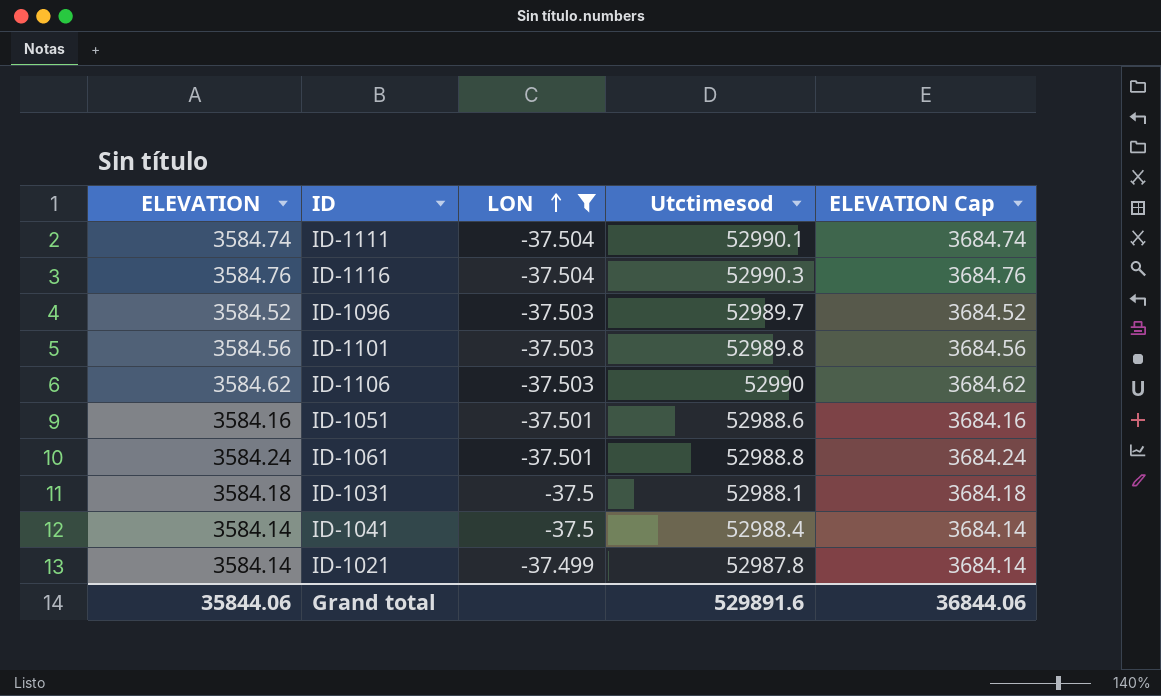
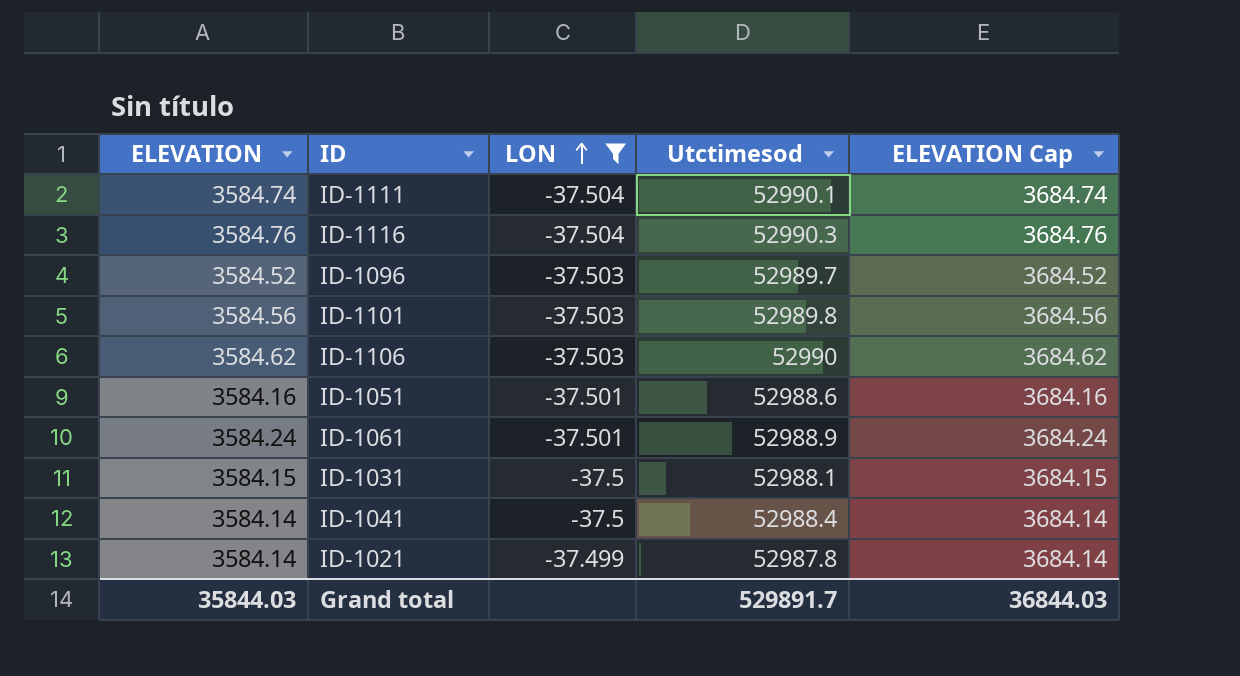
ID-1061 | Utctimesod: 52988.8 -> 52988.9
ID-1031 | ELEVATION: 3584.18 -> 3584.15
ID-1031 | ELEVATION Cap: 3684.18 -> 3684.15
Grand total | ELEVATION: 35844.06 -> 35844.03
Grand total | Utctimesod: 529891.6 -> 529891.7
Grand total | ELEVATION Cap: 36844.06 -> 36844.03

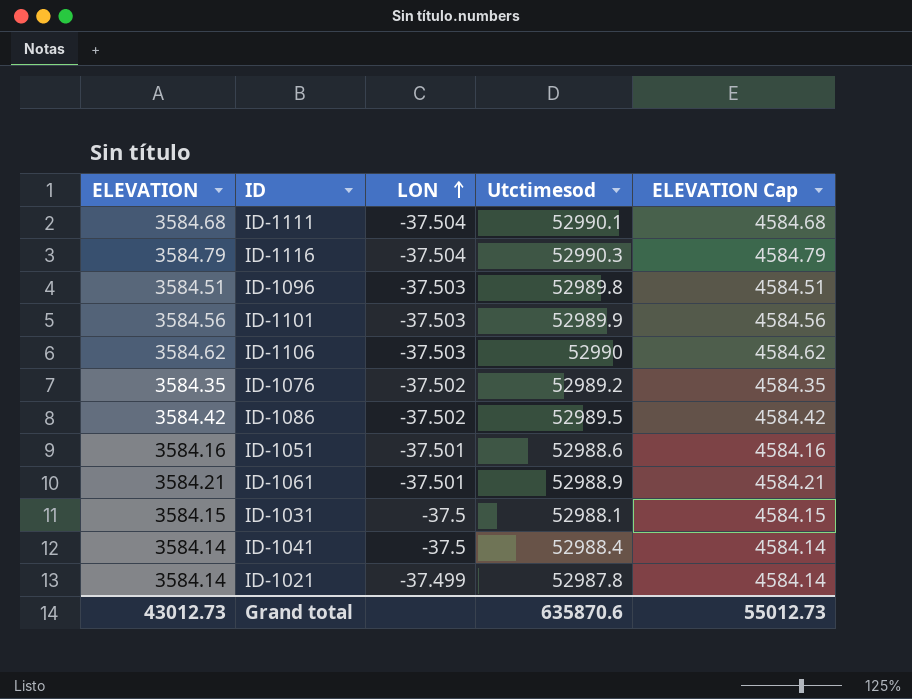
filter: LON != -37.502 -> none
column ELEVATION Cap | formula: [ELEVATION] + 100 -> [ELEVATION] + 1000
ID-1111 | ELEVATION: 3584.74 -> 3584.68
ID-1116 | ELEVATION: 3584.76 -> 3584.79
ID-1096 | ELEVATION: 3584.52 -> 3584.51
ID-1096 | Utctimesod: 52989.7 -> 52989.8
ID-1101 | Utctimesod: 52989.8 -> 52989.9
ID-1061 | ELEVATION: 3584.24 -> 3584.21
Grand total | ELEVATION: 35844.03 -> 43012.73
Grand total | Utctimesod: 529891.7 -> 635870.6
Grand total | ELEVATION Cap: 36844.03 -> 55012.73

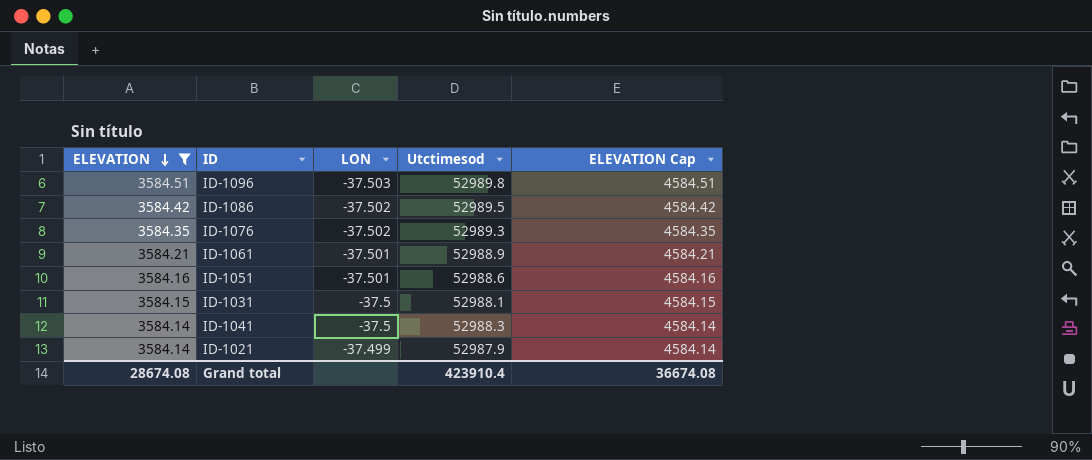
filter: none -> ELEVATION <= 3584.51
row order: LON ascending -> ELEVATION descending
ID-1076 | Utctimesod: 52989.2 -> 52989.3
ID-1041 | Utctimesod: 52988.4 -> 52988.3
ID-1021 | Utctimesod: 52987.8 -> 52987.9
Grand total | ELEVATION: 43012.73 -> 28674.08
Grand total | Utctimesod: 635870.6 -> 423910.4
Grand total | ELEVATION Cap: 55012.73 -> 36674.08

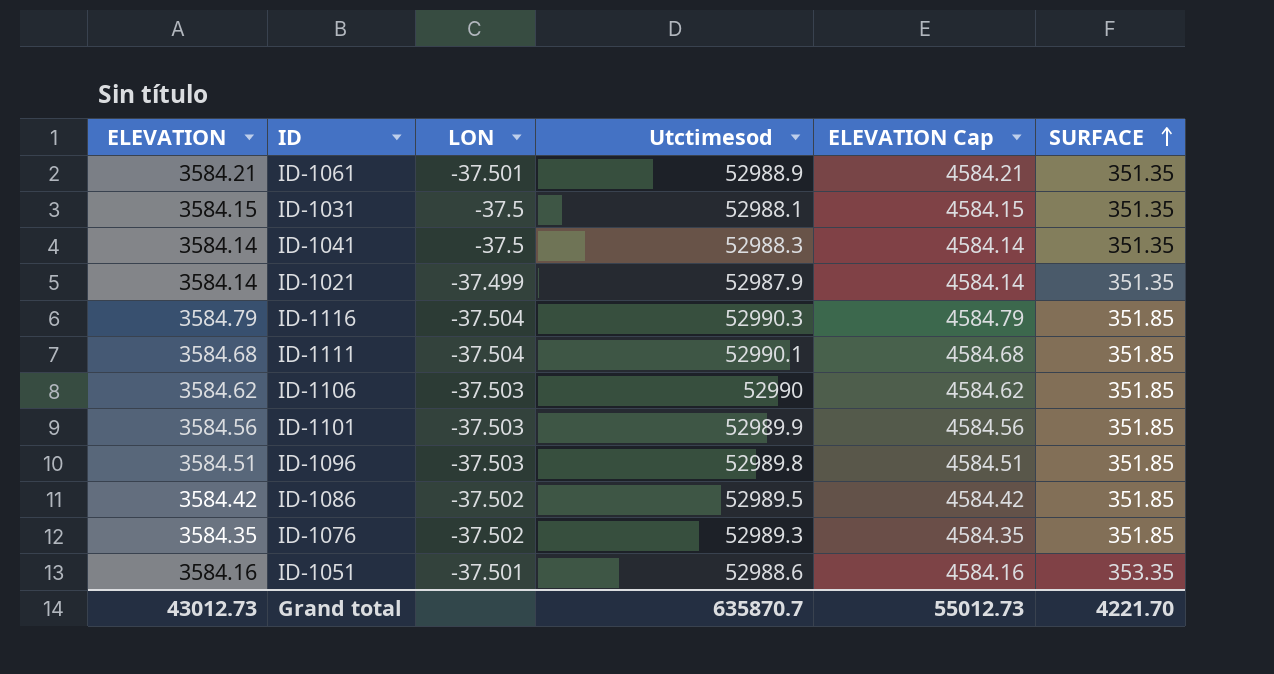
filter: ELEVATION <= 3584.51 -> none
row order: ELEVATION descending -> SURFACE ascending
column SURFACE | position: none -> 6
Grand total | ELEVATION: 28674.08 -> 43012.73
Grand total | Utctimesod: 423910.4 -> 635870.7
Grand total | ELEVATION Cap: 36674.08 -> 55012.73

